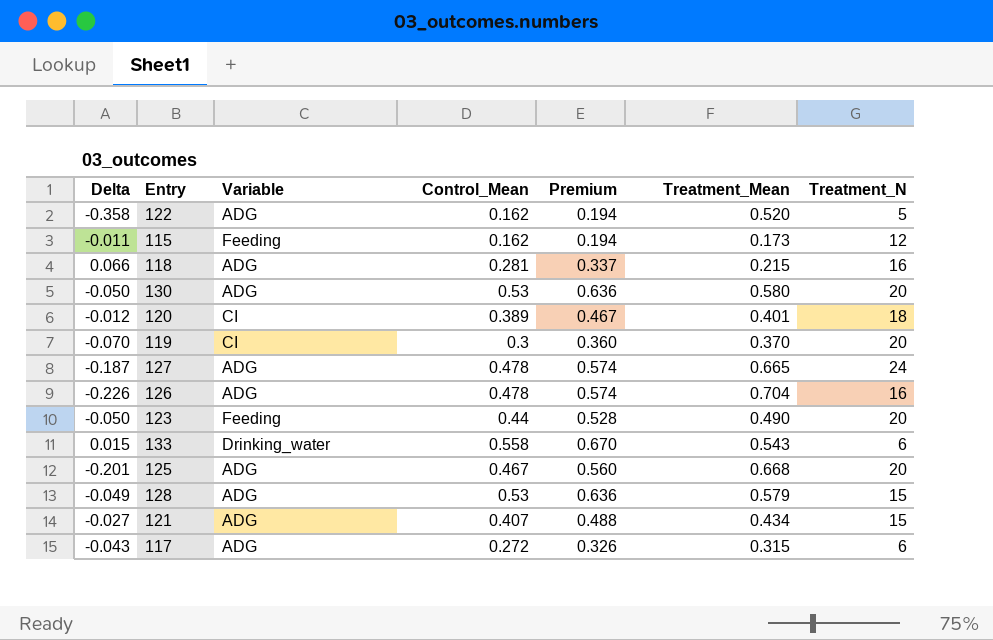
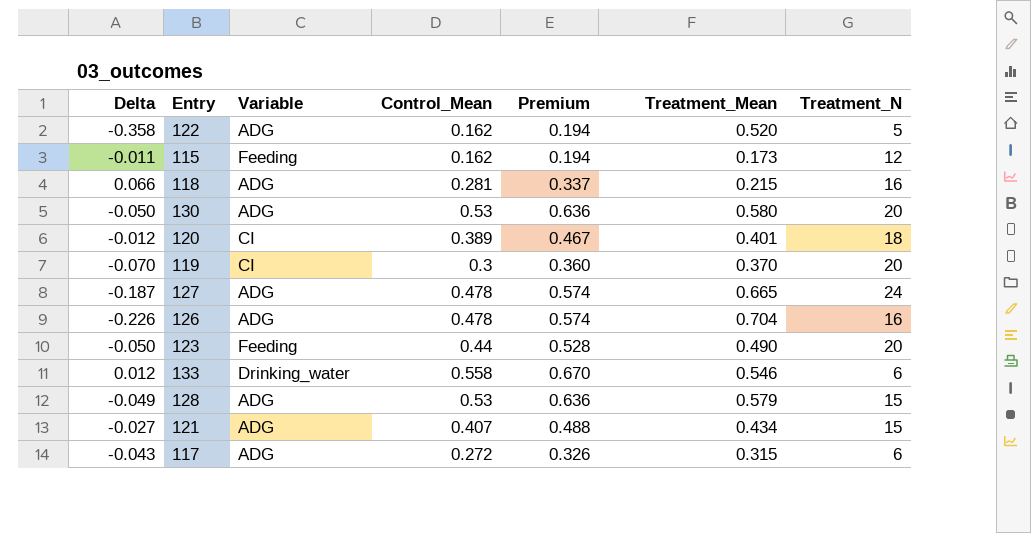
row 125: -0.201 | ADG | 0.467 | 0.560 | 0.668 | 20 -> none
133 | Delta: 0.015 -> 0.012
133 | Treatment_Mean: 0.543 -> 0.546

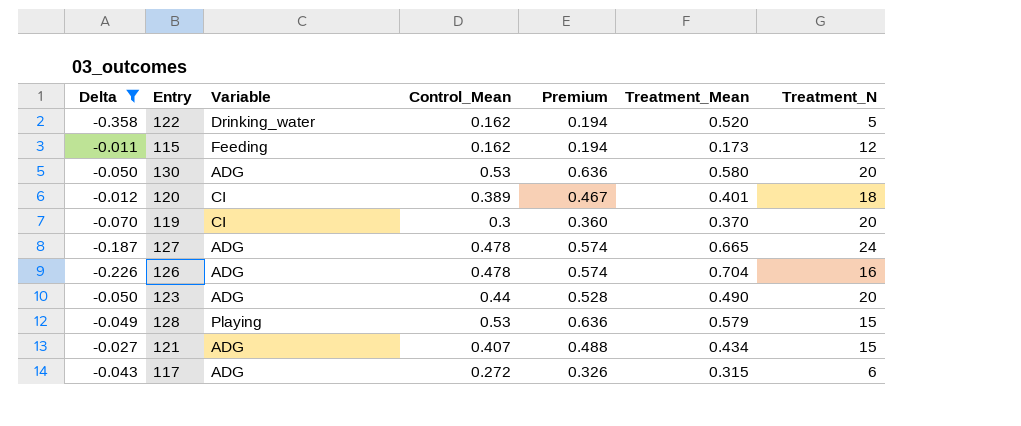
filter: none -> Delta <= -0.011
122 | Variable: ADG -> Drinking_water
123 | Variable: Feeding -> ADG
128 | Variable: ADG -> Playing

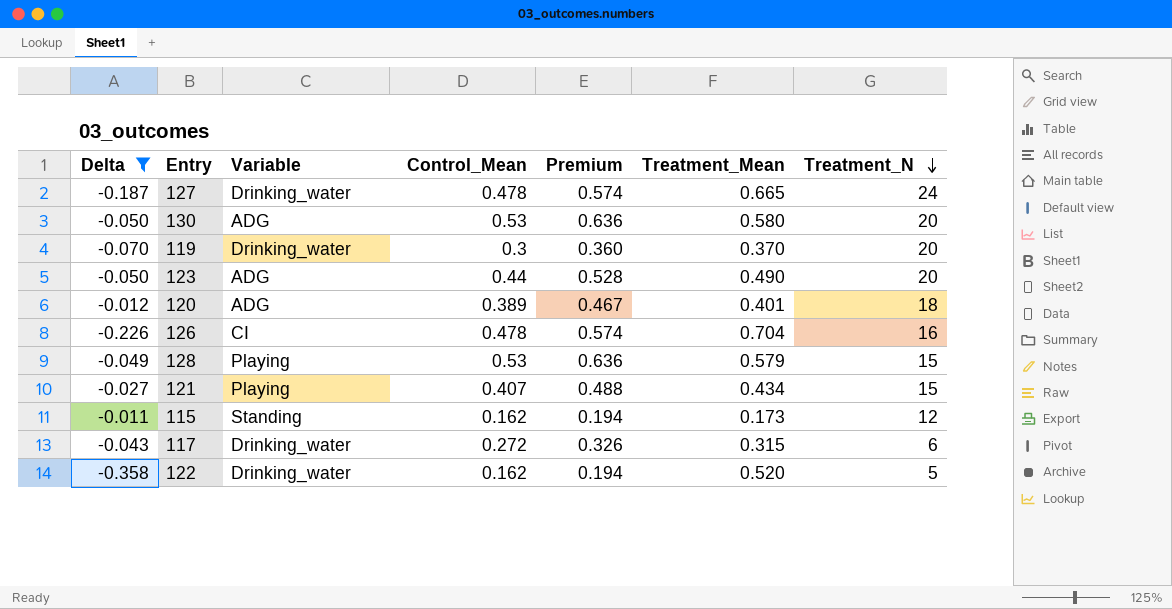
row order: none -> Treatment_N descending
127 | Variable: ADG -> Drinking_water
119 | Variable: CI -> Drinking_water
120 | Variable: CI -> ADG
126 | Variable: ADG -> CI
121 | Variable: ADG -> Playing
115 | Variable: Feeding -> Standing
117 | Variable: ADG -> Drinking_water

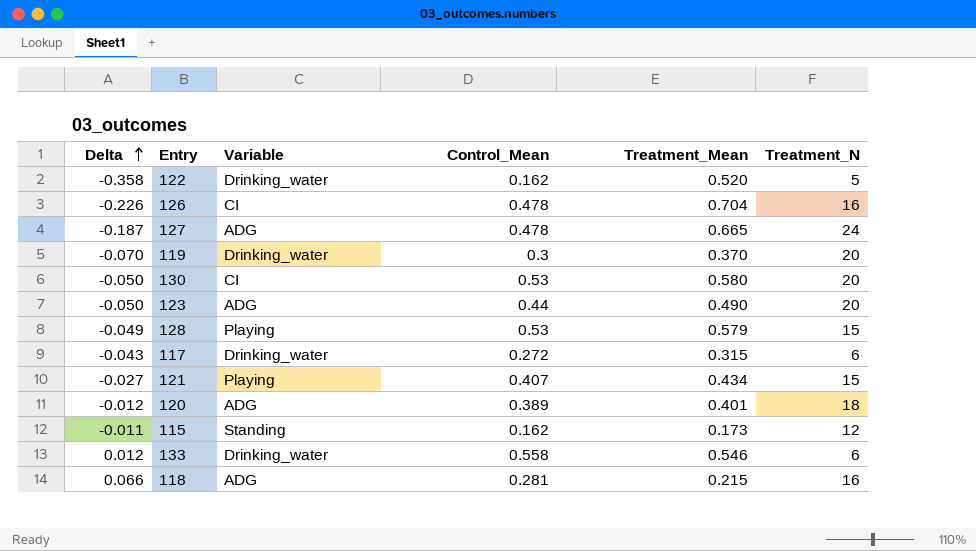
filter: Delta <= -0.011 -> none
row order: Treatment_N descending -> Delta ascending
column Premium | formula: [Control_Mean] * 1.2 -> none
127 | Variable: Drinking_water -> ADG
130 | Variable: ADG -> CI

